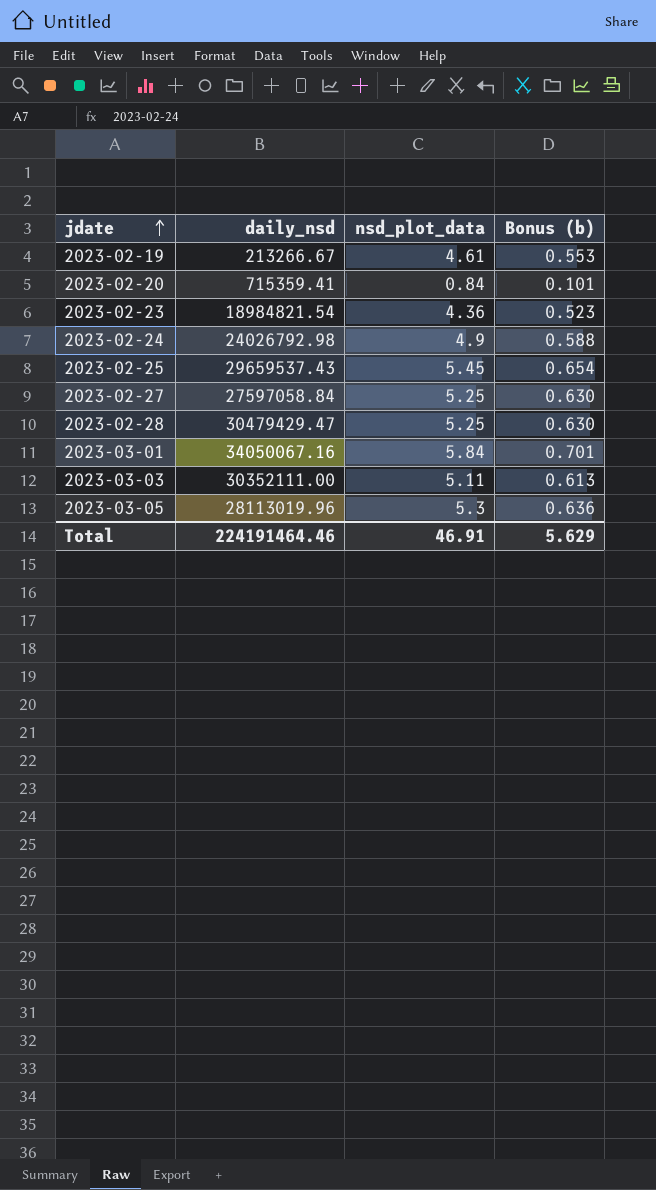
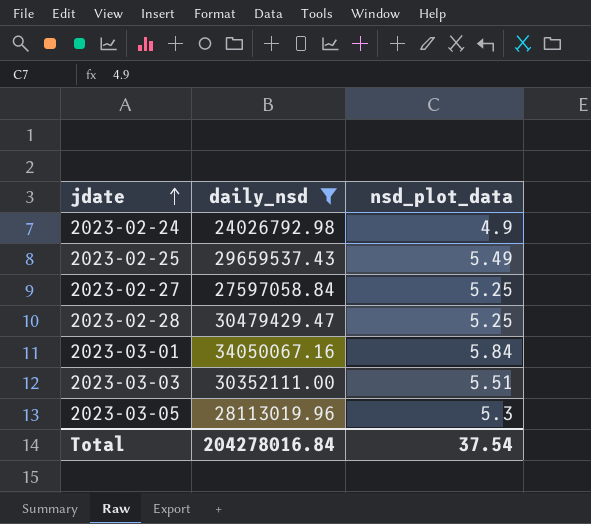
filter: none -> daily_nsd >= 24026792.98
column Bonus (b) | formula: [nsd_plot_data] * 0.12 -> none
2023-02-25 | nsd_plot_data: 5.45 -> 5.49
2023-03-03 | nsd_plot_data: 5.11 -> 5.51
Total | daily_nsd: 224191464.46 -> 204278016.84
Total | nsd_plot_data: 46.91 -> 37.54

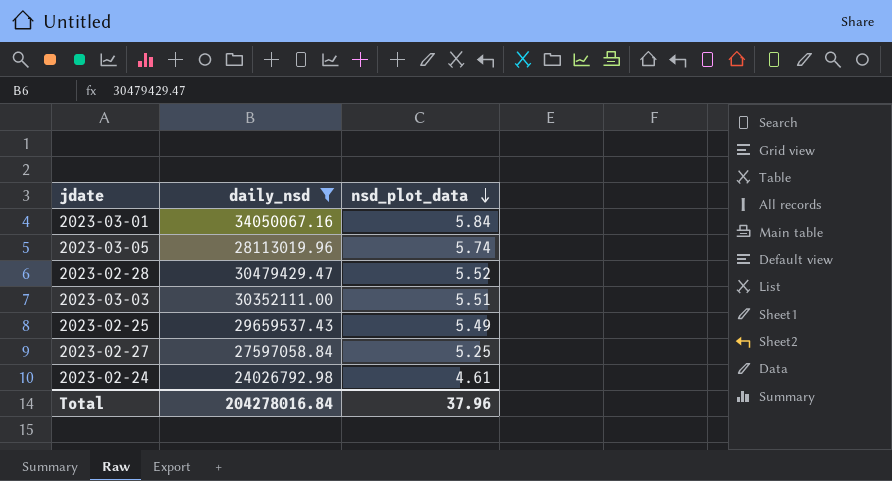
row order: jdate ascending -> nsd_plot_data descending
2023-03-05 | nsd_plot_data: 5.3 -> 5.74
2023-02-28 | nsd_plot_data: 5.25 -> 5.52
2023-02-24 | nsd_plot_data: 4.9 -> 4.61
Total | nsd_plot_data: 37.54 -> 37.96

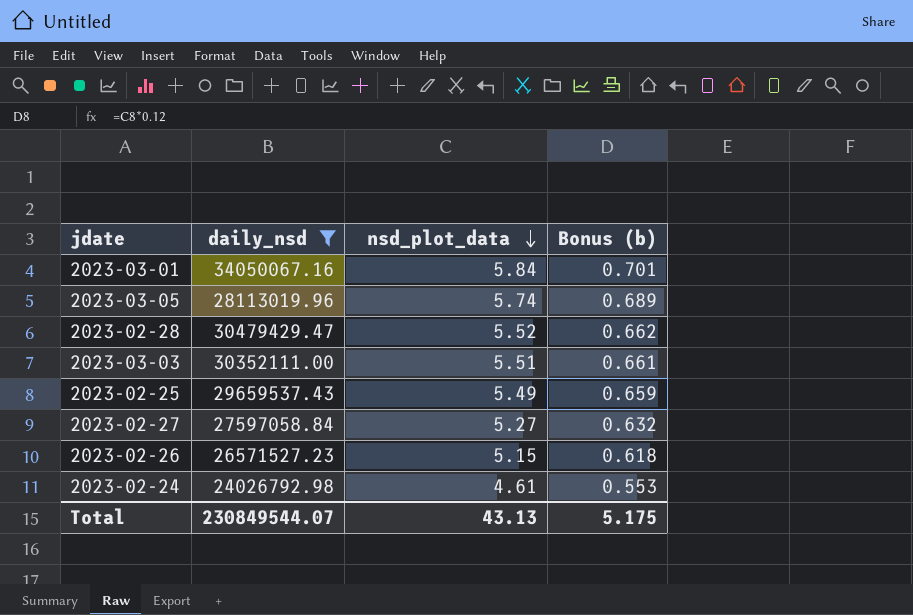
column Bonus (b) | formula: none -> [nsd_plot_data] * 0.12
2023-02-27 | nsd_plot_data: 5.25 -> 5.27
row 2023-02-26: none -> 26571527.23 | 5.15 | 0.618
Total | daily_nsd: 204278016.84 -> 230849544.07
Total | nsd_plot_data: 37.96 -> 43.13

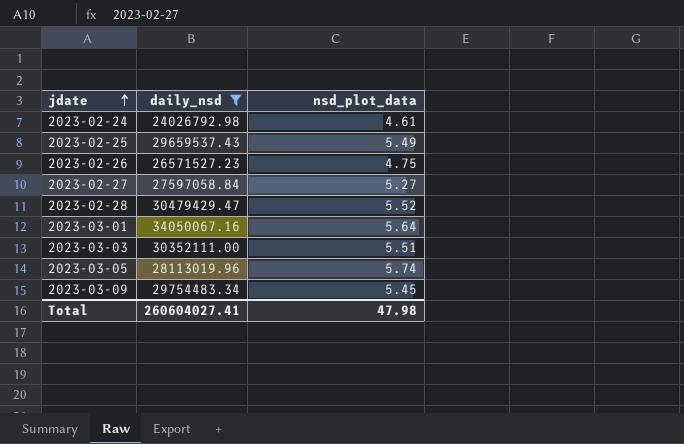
row order: nsd_plot_data descending -> jdate ascending
column Bonus (b) | formula: [nsd_plot_data] * 0.12 -> none
2023-02-26 | nsd_plot_data: 5.15 -> 4.75
2023-03-01 | nsd_plot_data: 5.84 -> 5.64
row 2023-03-09: none -> 29754483.34 | 5.45
Total | daily_nsd: 230849544.07 -> 260604027.41
Total | nsd_plot_data: 43.13 -> 47.98

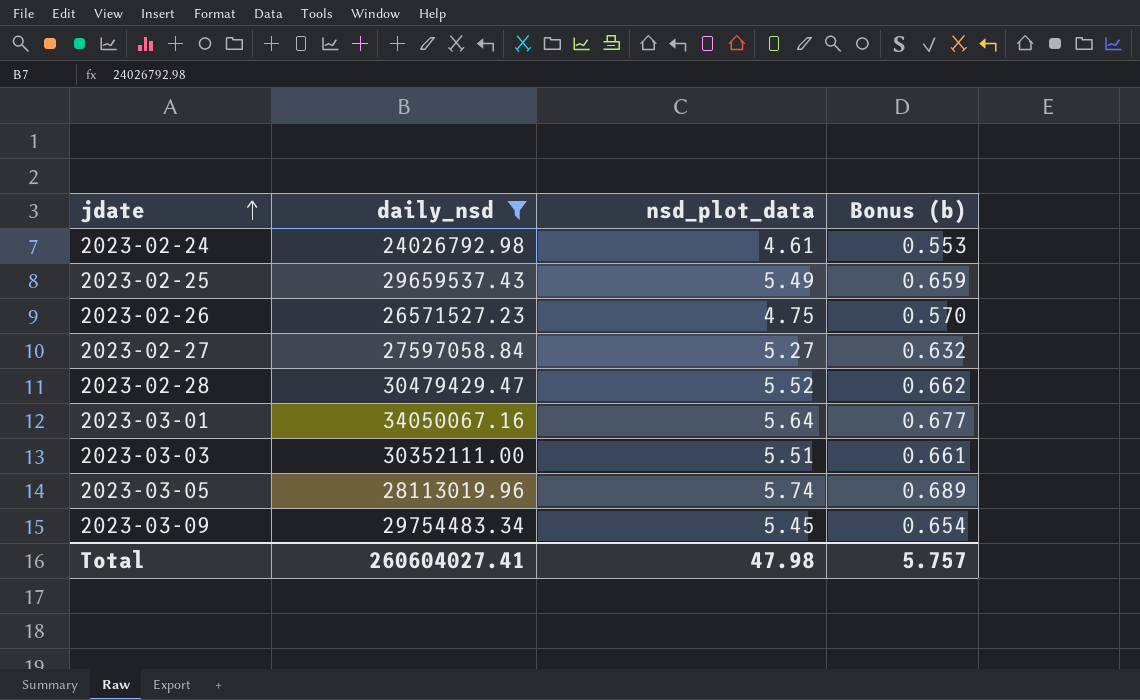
column Bonus (b) | formula: none -> [nsd_plot_data] * 0.12

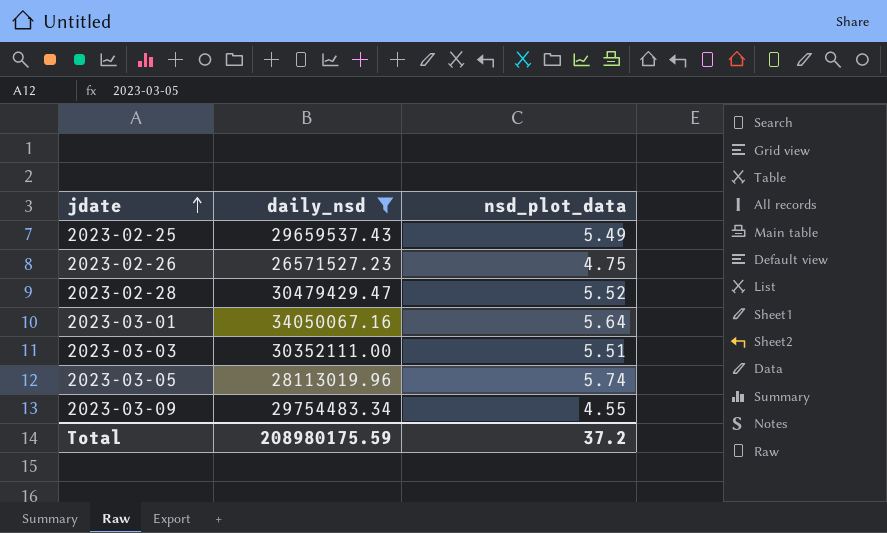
column Bonus (b) | formula: [nsd_plot_data] * 0.12 -> none
row 2023-02-24: 24026792.98 | 4.61 | 0.553 -> none
row 2023-02-27: 27597058.84 | 5.27 | 0.632 -> none
2023-03-09 | nsd_plot_data: 5.45 -> 4.55
Total | daily_nsd: 260604027.41 -> 208980175.59
Total | nsd_plot_data: 47.98 -> 37.2

